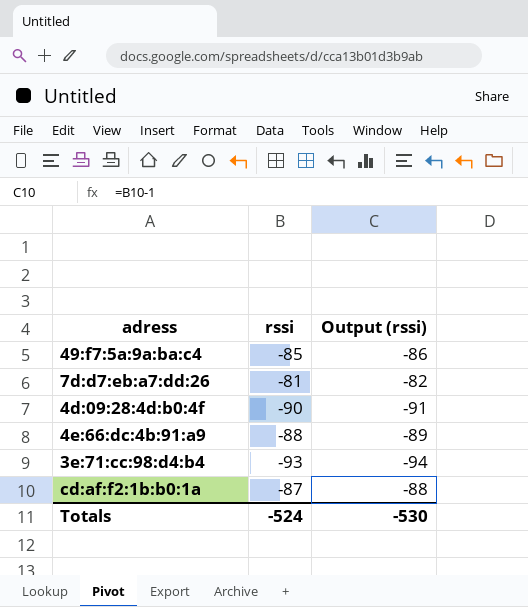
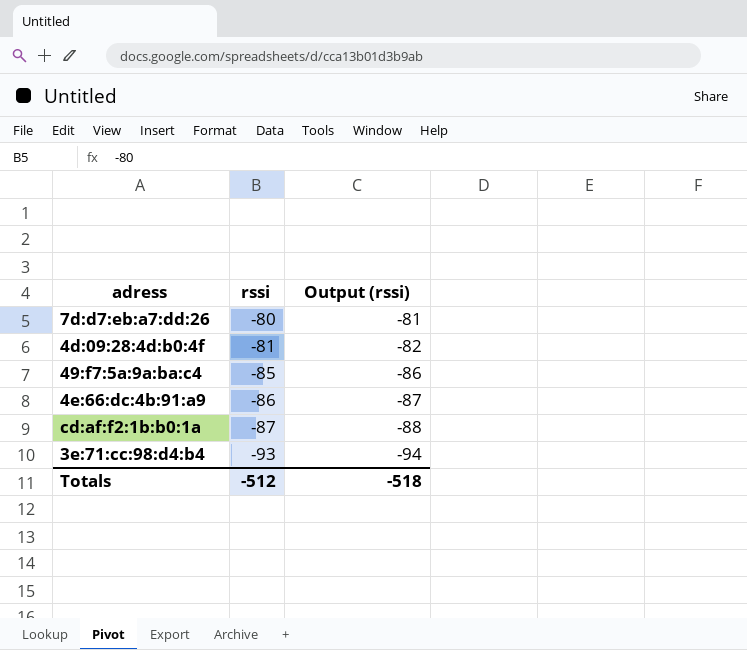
row order: none -> rssi descending
7d:d7:eb:a7:dd:26 | rssi: -81 -> -80
7d:d7:eb:a7:dd:26 | Output (rssi): -82 -> -81
4d:09:28:4d:b0:4f | rssi: -90 -> -81
4d:09:28:4d:b0:4f | Output (rssi): -91 -> -82
4e:66:dc:4b:91:a9 | rssi: -88 -> -86
4e:66:dc:4b:91:a9 | Output (rssi): -89 -> -87
Totals | rssi: -524 -> -512
Totals | Output (rssi): -530 -> -518

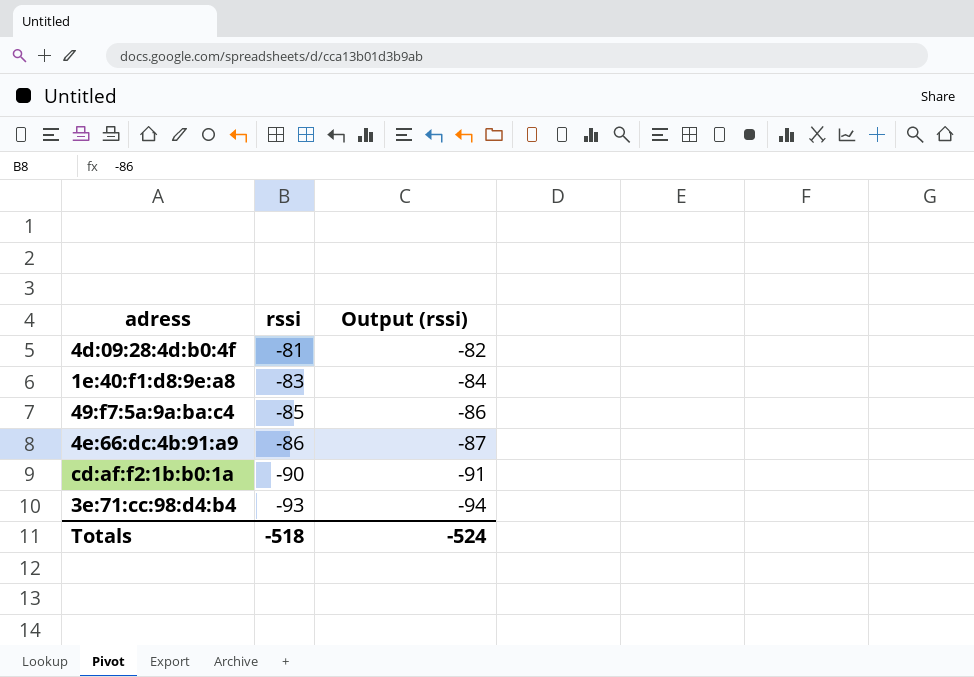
row 7d:d7:eb:a7:dd:26: -80 | -81 -> none
row 1e:40:f1:d8:9e:a8: none -> -83 | -84
cd:af:f2:1b:b0:1a | rssi: -87 -> -90
cd:af:f2:1b:b0:1a | Output (rssi): -88 -> -91
Totals | rssi: -512 -> -518
Totals | Output (rssi): -518 -> -524

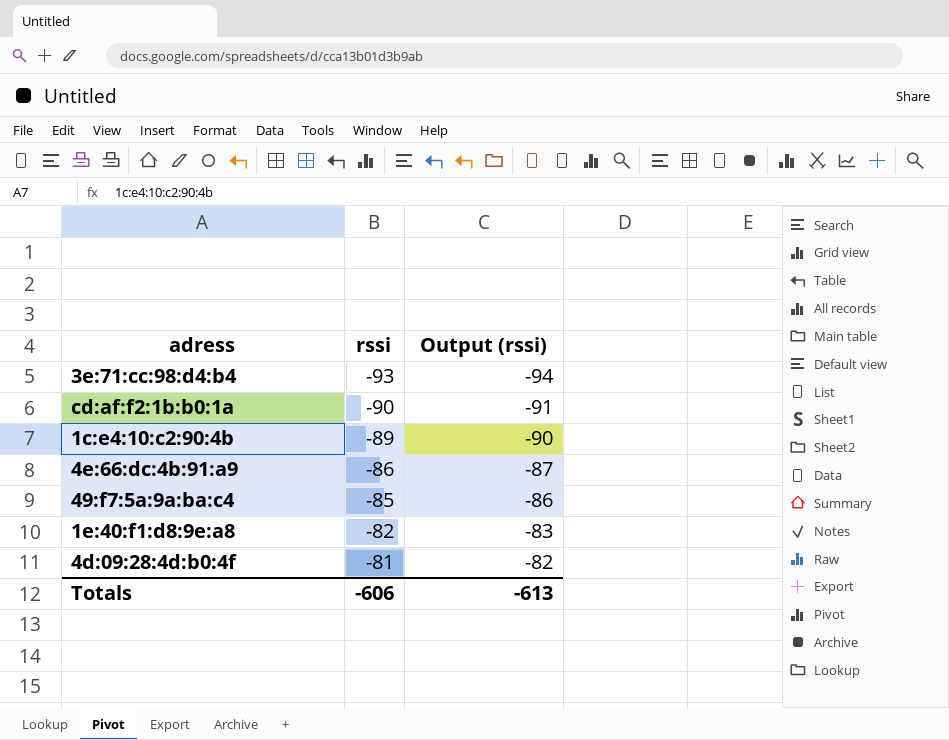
row order: rssi descending -> rssi ascending
row 1c:e4:10:c2:90:4b: none -> -89 | -90
1e:40:f1:d8:9e:a8 | rssi: -83 -> -82
1e:40:f1:d8:9e:a8 | Output (rssi): -84 -> -83
Totals | rssi: -518 -> -606
Totals | Output (rssi): -524 -> -613

